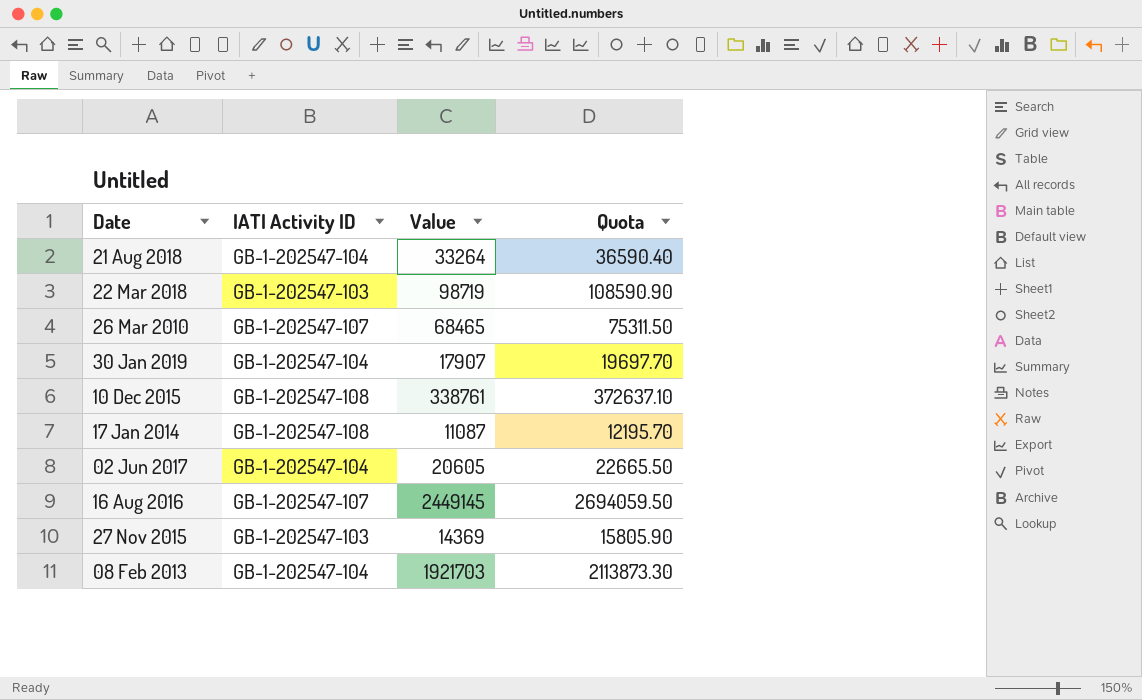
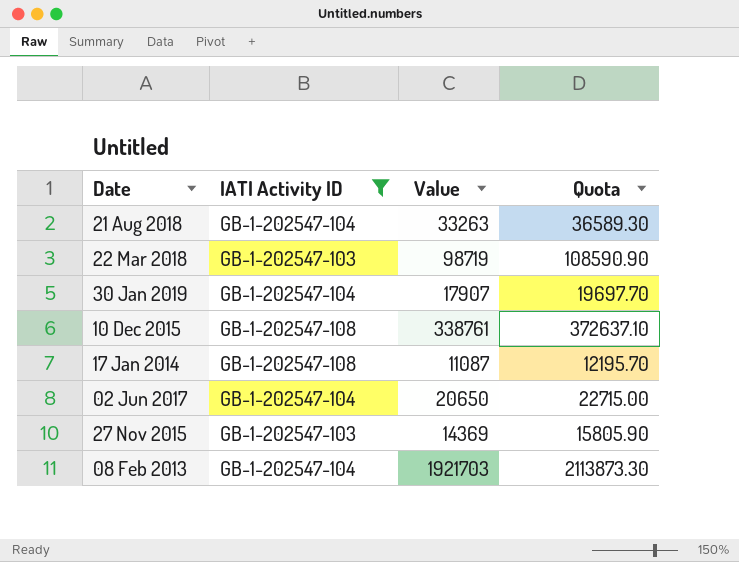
filter: none -> IATI Activity ID != GB-1-202547-107
21 Aug 2018 | Value: 33264 -> 33263
21 Aug 2018 | Quota: 36590.40 -> 36589.30
02 Jun 2017 | Value: 20605 -> 20650
02 Jun 2017 | Quota: 22665.50 -> 22715.00

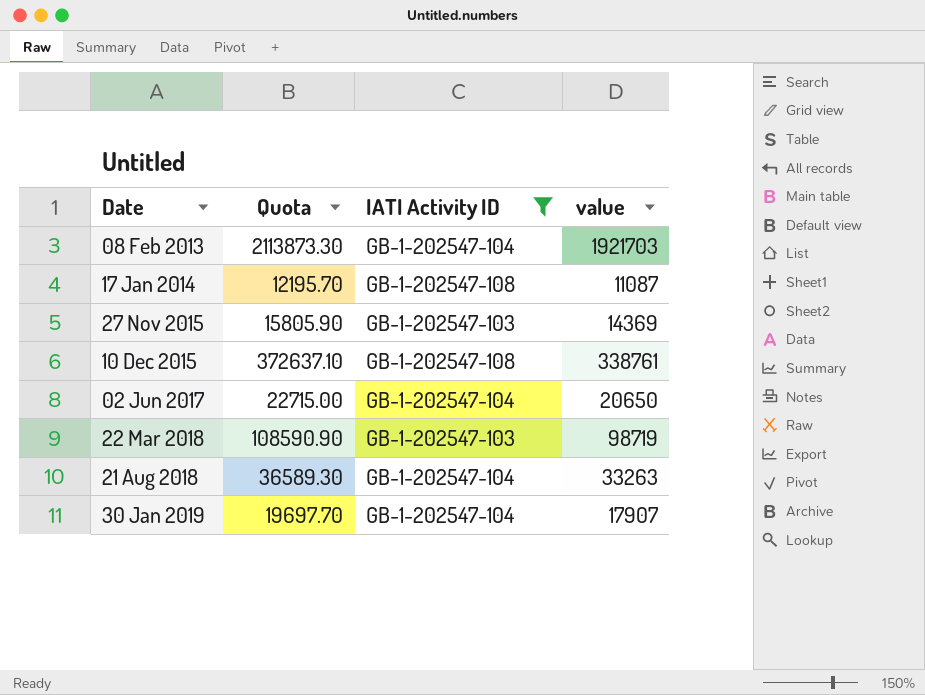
row order: none -> Date ascending
column Quota | position: 4 -> 2
column name: Value -> value

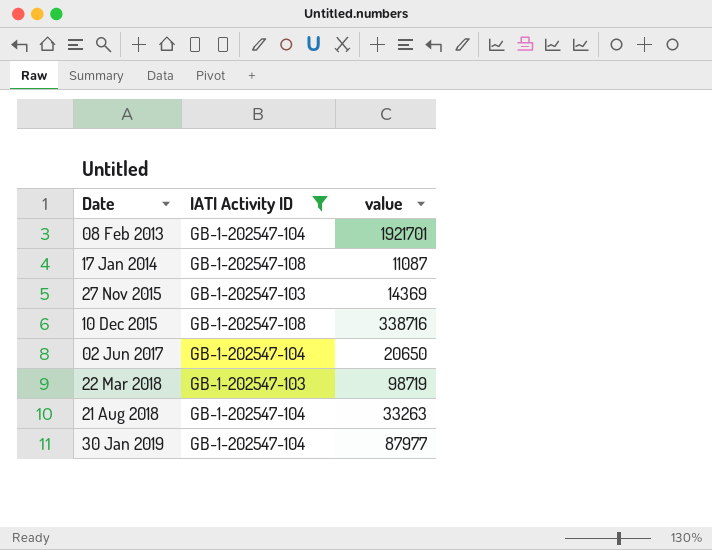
column Quota | formula: [value] * 1.1 -> none
08 Feb 2013 | value: 1921703 -> 1921701
10 Dec 2015 | value: 338761 -> 338716
30 Jan 2019 | value: 17907 -> 87977

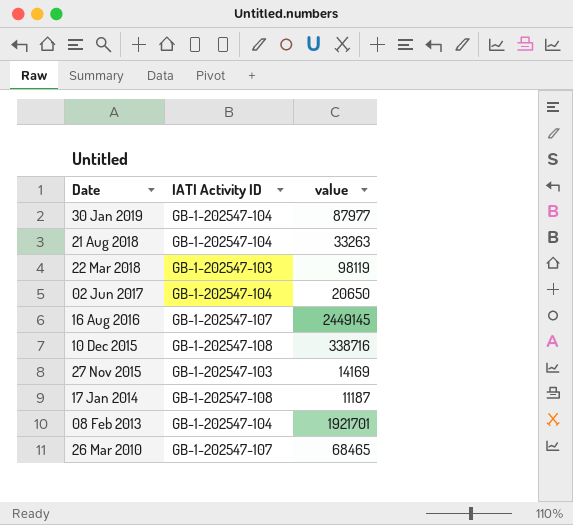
filter: IATI Activity ID != GB-1-202547-107 -> none
row order: Date ascending -> Date descending
22 Mar 2018 | value: 98719 -> 98119
27 Nov 2015 | value: 14369 -> 14169
17 Jan 2014 | value: 11087 -> 11187

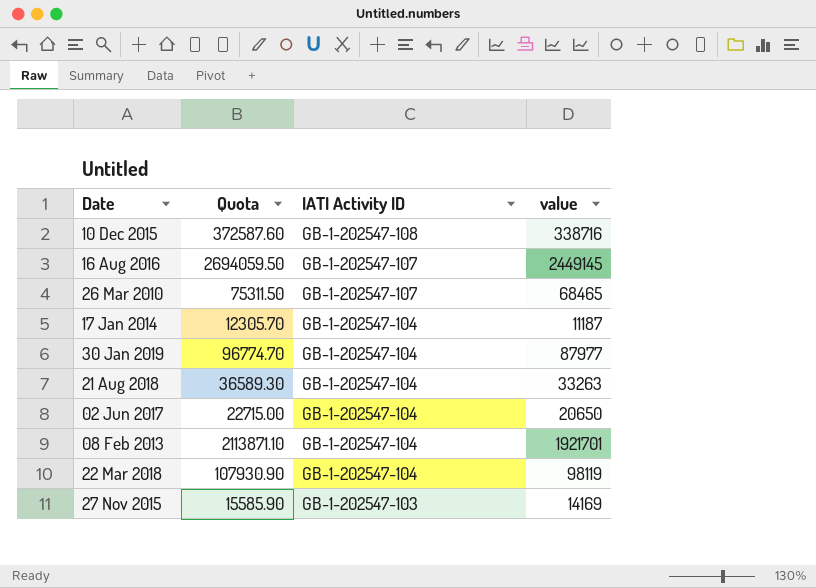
row order: Date descending -> IATI Activity ID descending
column Quota | formula: none -> [value] * 1.1
17 Jan 2014 | IATI Activity ID: GB-1-202547-108 -> GB-1-202547-104
22 Mar 2018 | IATI Activity ID: GB-1-202547-103 -> GB-1-202547-104

